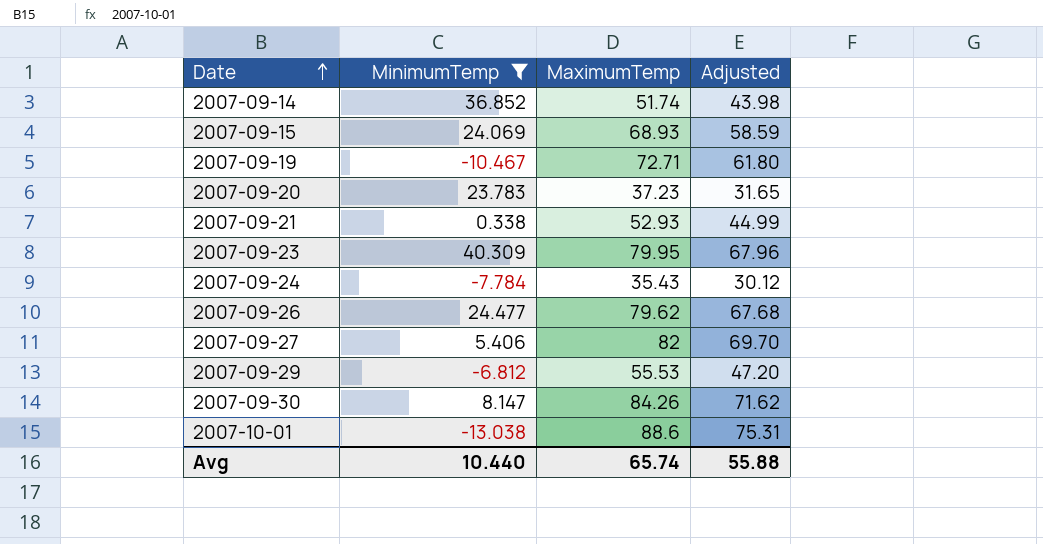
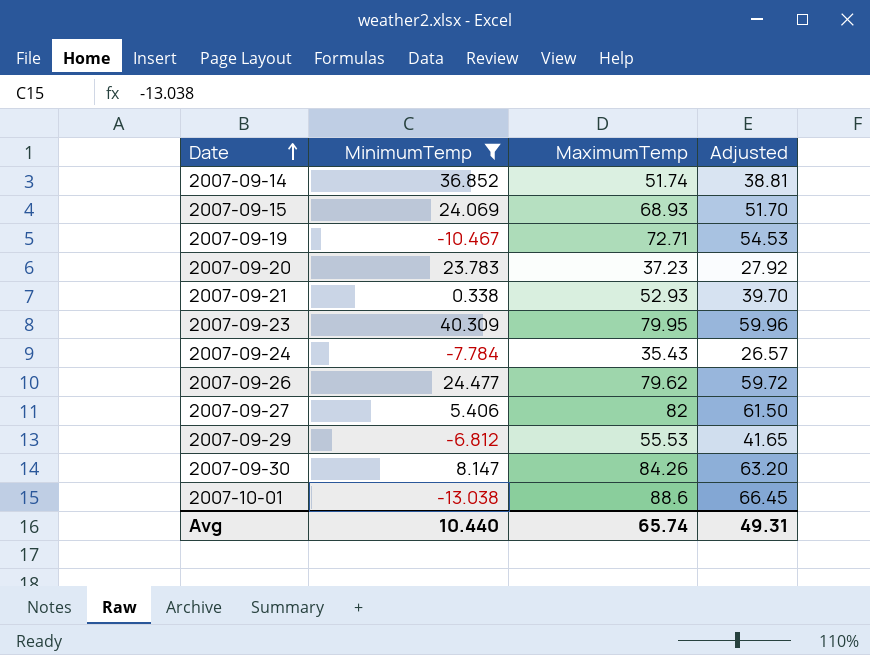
column Adjusted | formula: [MaximumTemp] * 0.85 -> [MaximumTemp] * 0.75
Avg | Adjusted: 55.88 -> 49.31

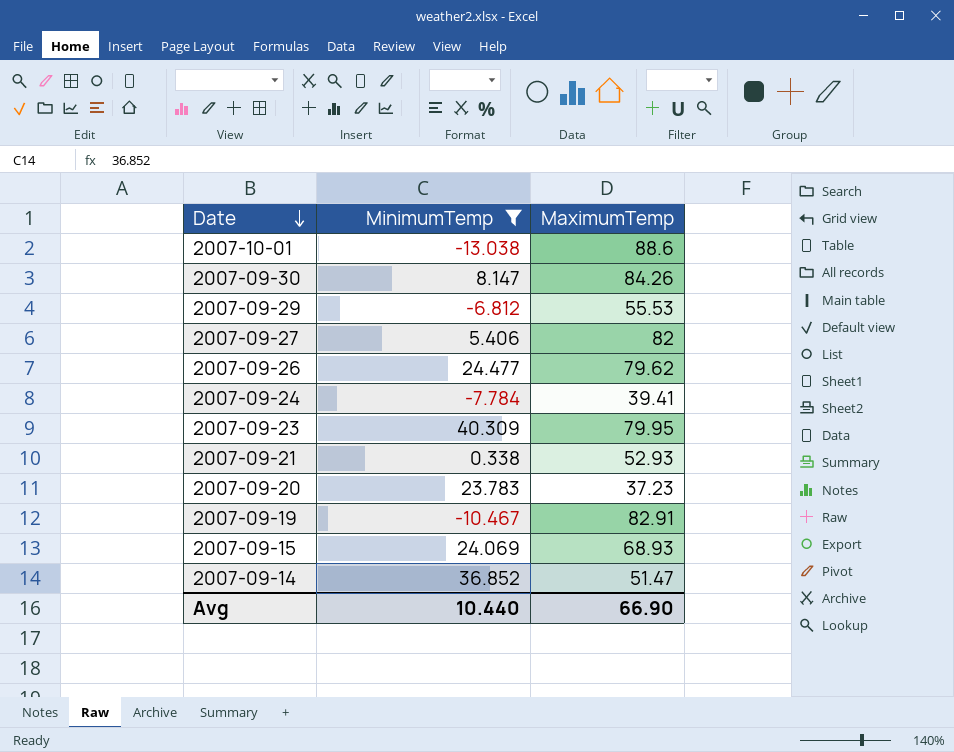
row order: Date ascending -> Date descending
column Adjusted | formula: [MaximumTemp] * 0.75 -> none
2007-09-24 | MaximumTemp: 35.43 -> 39.41
2007-09-19 | MaximumTemp: 72.71 -> 82.91
2007-09-14 | MaximumTemp: 51.74 -> 51.47
Avg | MaximumTemp: 65.74 -> 66.90

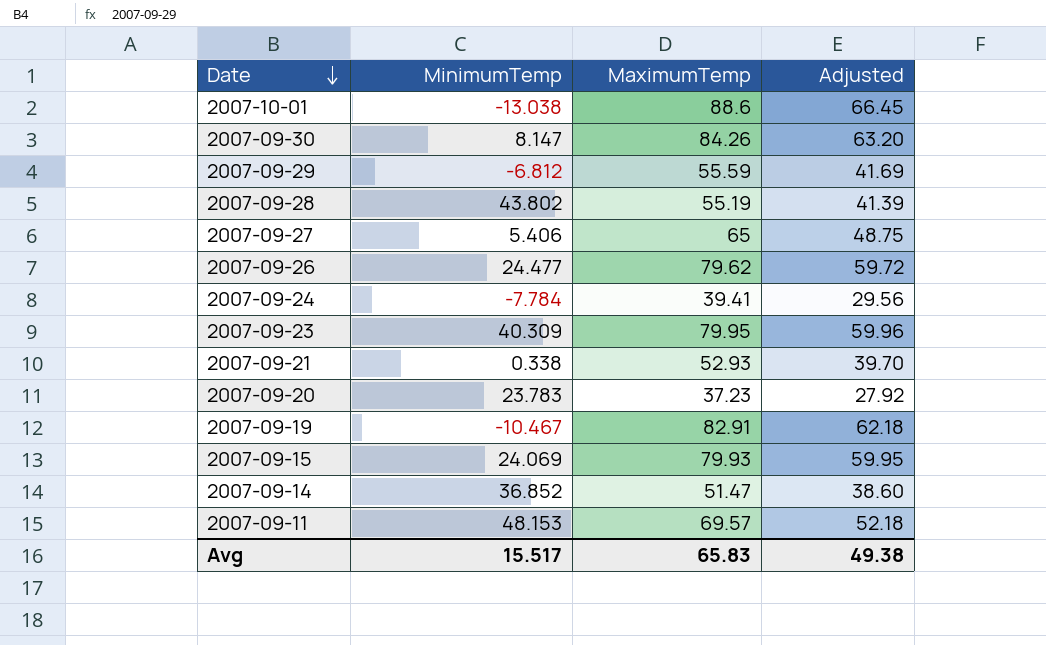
filter: MinimumTemp <= 40.309 -> none
column Adjusted | formula: none -> [MaximumTemp] * 0.75
2007-09-29 | MaximumTemp: 55.53 -> 55.59
2007-09-27 | MaximumTemp: 82 -> 65
2007-09-15 | MaximumTemp: 68.93 -> 79.93
Avg | MinimumTemp: 10.440 -> 15.517
Avg | MaximumTemp: 66.90 -> 65.83

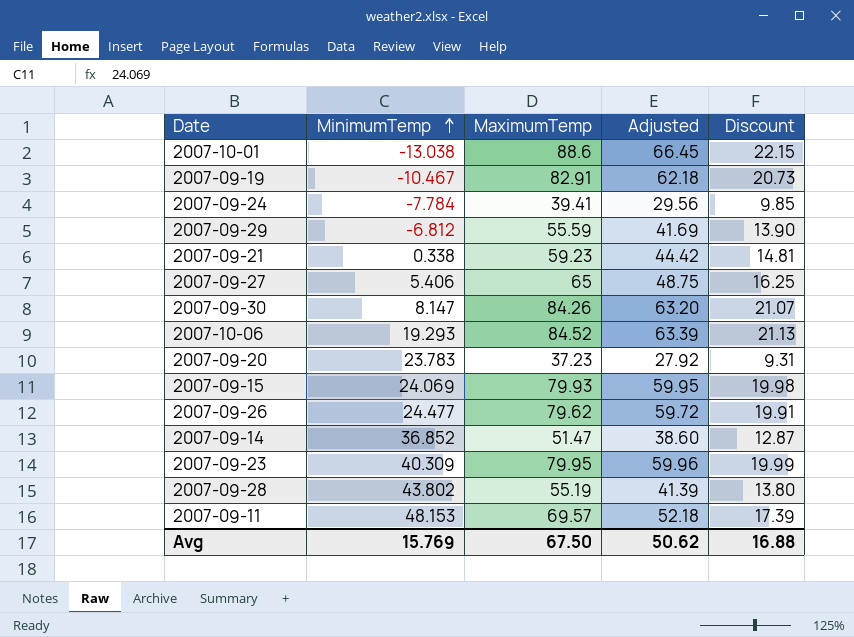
row order: Date descending -> MinimumTemp ascending
column Discount | formula: none -> [MaximumTemp] * 0.25
2007-09-21 | MaximumTemp: 52.93 -> 59.23
2007-09-21 | Adjusted: 39.70 -> 44.42
row 2007-10-06: none -> 19.293 | 84.52 | 63.39 | 21.13
Avg | MinimumTemp: 15.517 -> 15.769
Avg | MaximumTemp: 65.83 -> 67.50
Avg | Adjusted: 49.38 -> 50.62

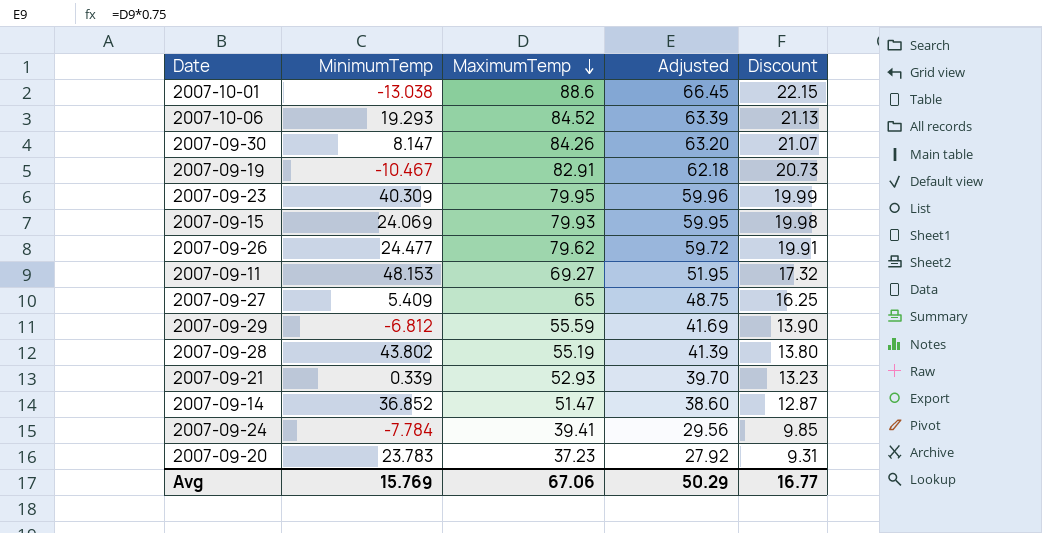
row order: MinimumTemp ascending -> MaximumTemp descending
2007-09-11 | MaximumTemp: 69.57 -> 69.27
2007-09-11 | Adjusted: 52.18 -> 51.95
2007-09-11 | Discount: 17.39 -> 17.32
2007-09-27 | MinimumTemp: 5.406 -> 5.409
2007-09-21 | MinimumTemp: 0.338 -> 0.339
2007-09-21 | MaximumTemp: 59.23 -> 52.93
2007-09-21 | Adjusted: 44.42 -> 39.70
2007-09-21 | Discount: 14.81 -> 13.23
Avg | MaximumTemp: 67.50 -> 67.06
Avg | Adjusted: 50.62 -> 50.29
Avg | Discount: 16.88 -> 16.77

